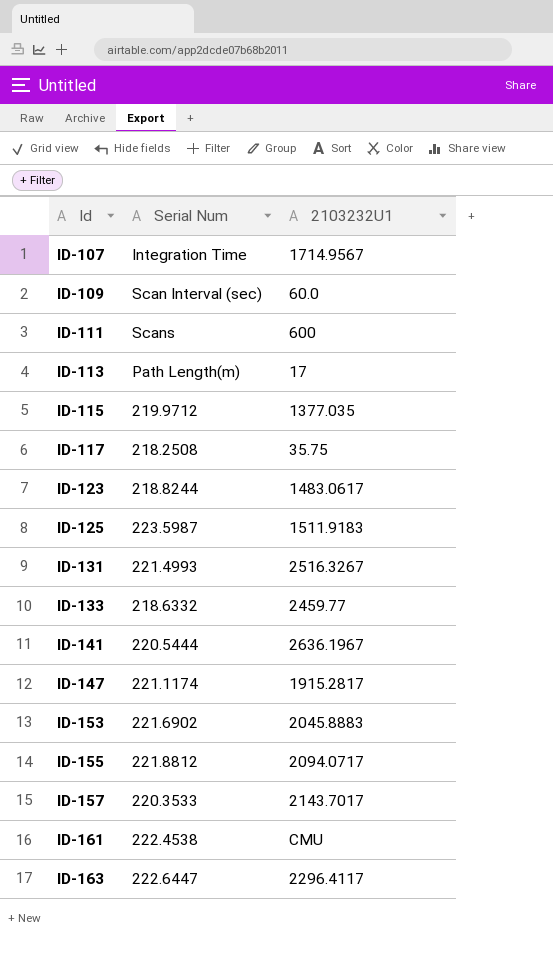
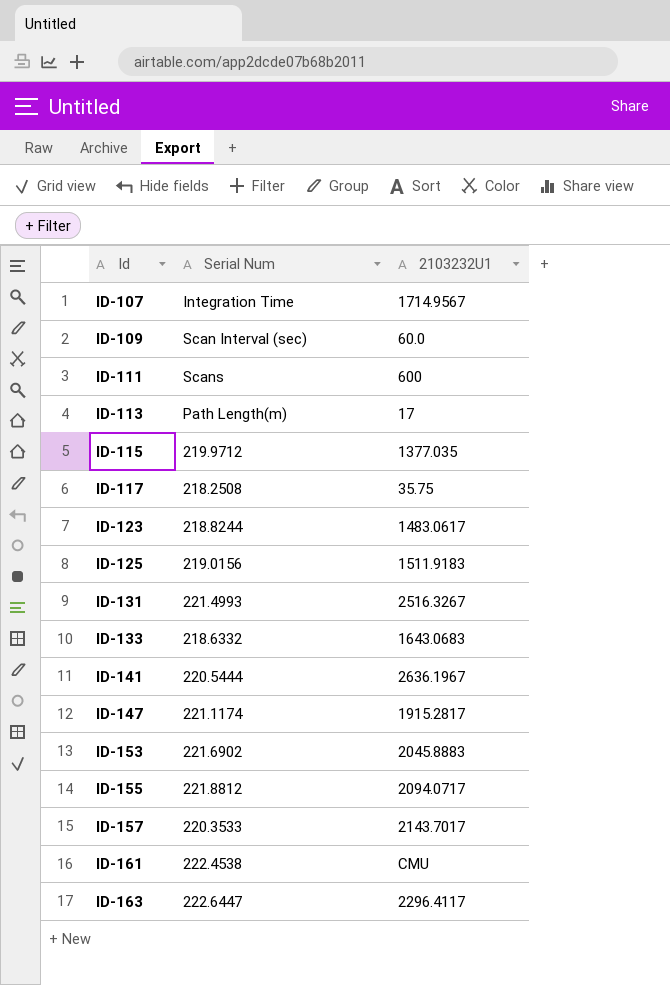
ID-125 | Serial Num: 223.5987 -> 219.0156
ID-133 | 2103232U1: 2459.77 -> 1643.0683

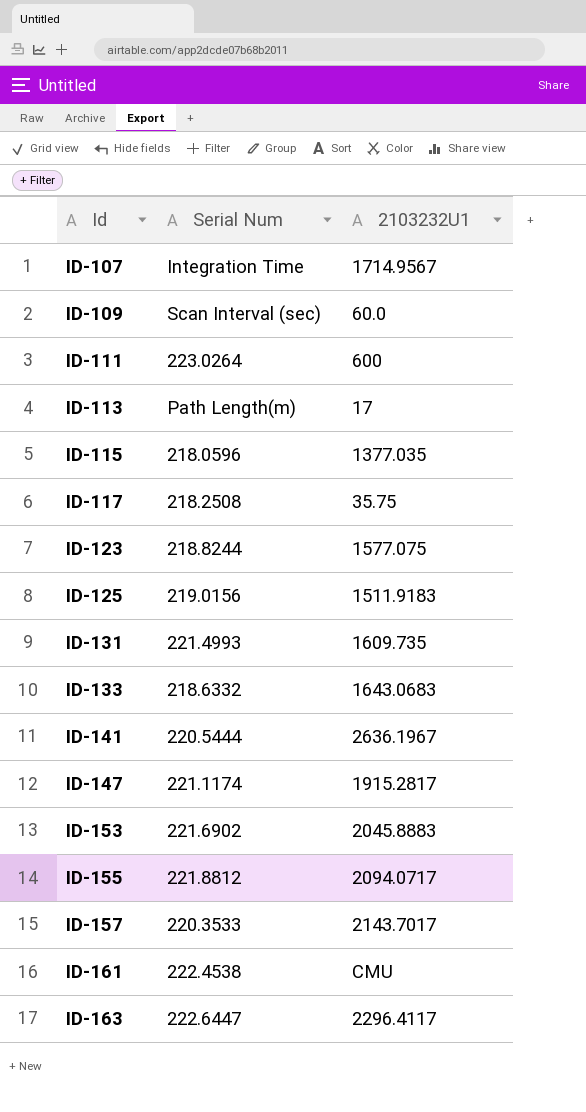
ID-111 | Serial Num: Scans -> 223.0264
ID-115 | Serial Num: 219.9712 -> 218.0596
ID-123 | 2103232U1: 1483.0617 -> 1577.075
ID-131 | 2103232U1: 2516.3267 -> 1609.735

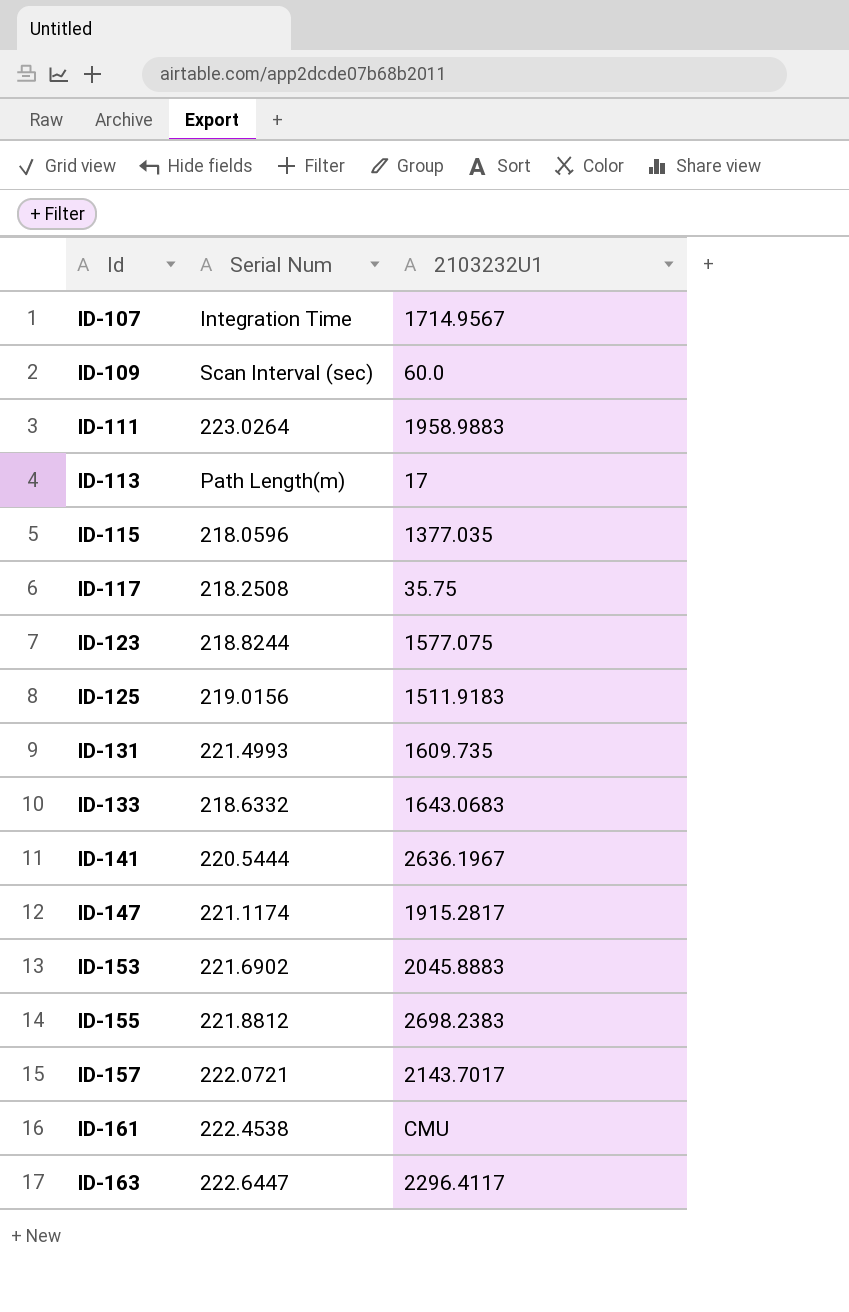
ID-111 | 2103232U1: 600 -> 1958.9883
ID-155 | 2103232U1: 2094.0717 -> 2698.2383
ID-157 | Serial Num: 220.3533 -> 222.0721

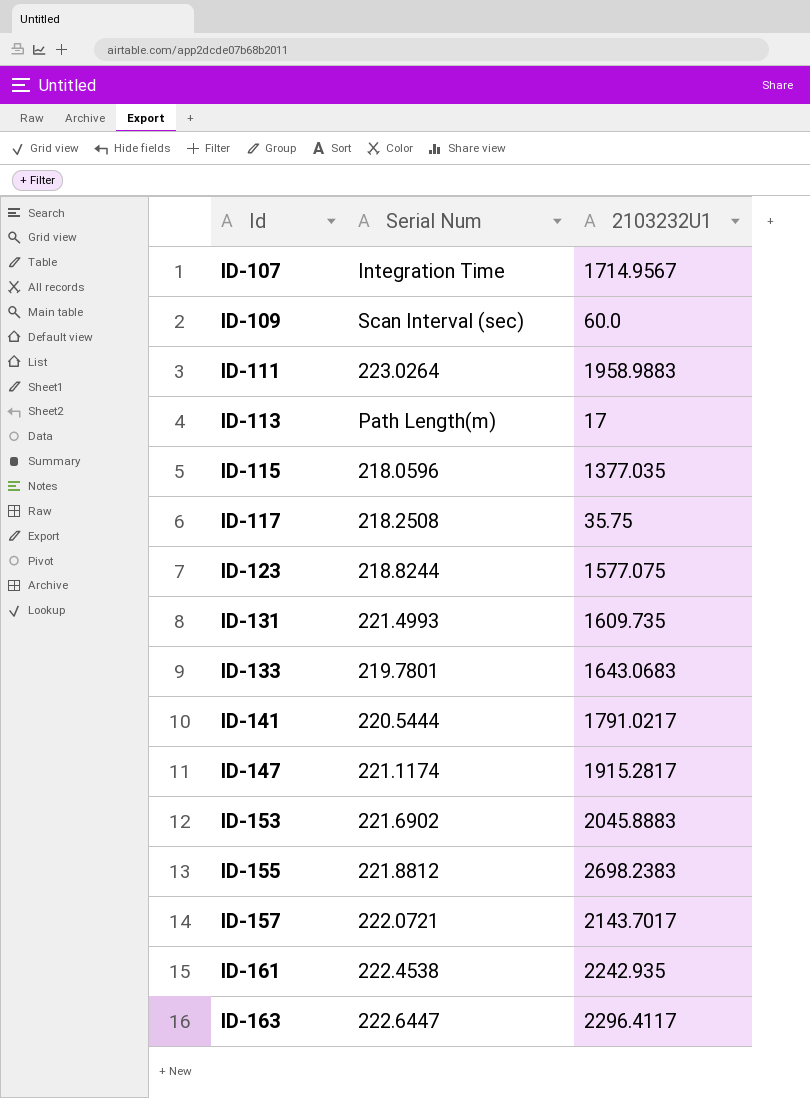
row ID-125: 219.0156 | 1511.9183 -> none
ID-133 | Serial Num: 218.6332 -> 219.7801
ID-141 | 2103232U1: 2636.1967 -> 1791.0217
ID-161 | 2103232U1: CMU -> 2242.935

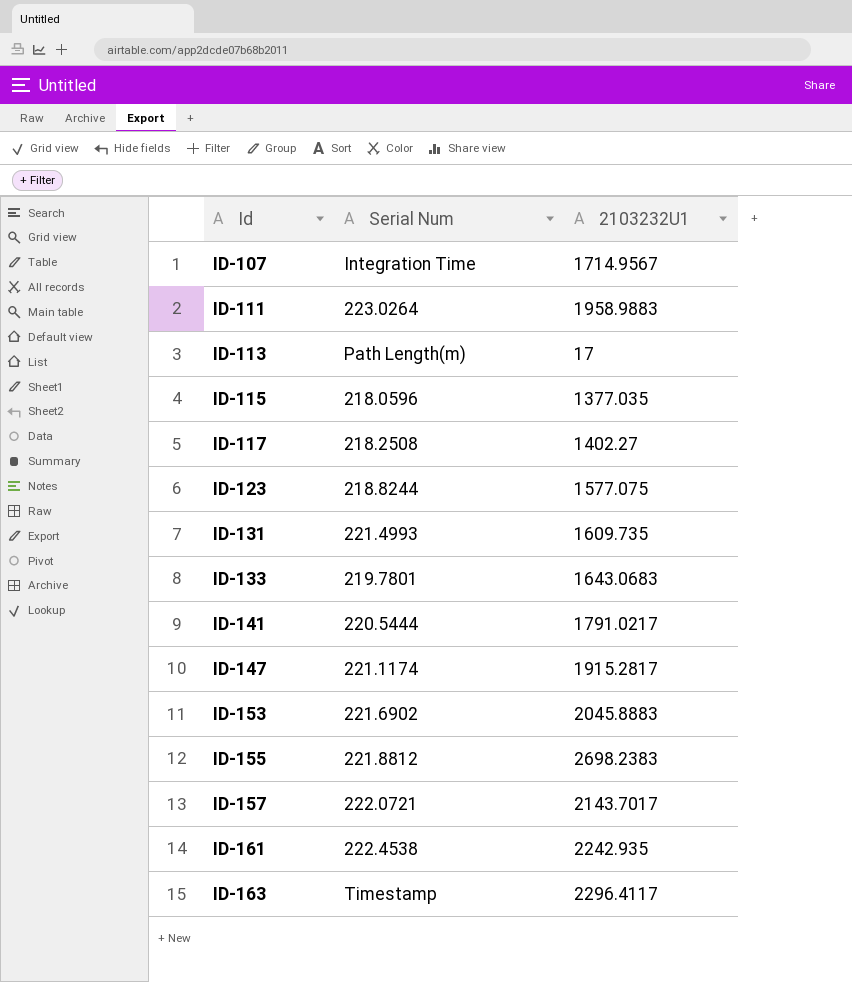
row ID-109: Scan Interval (sec) | 60.0 -> none
ID-117 | 2103232U1: 35.75 -> 1402.27
ID-163 | Serial Num: 222.6447 -> Timestamp

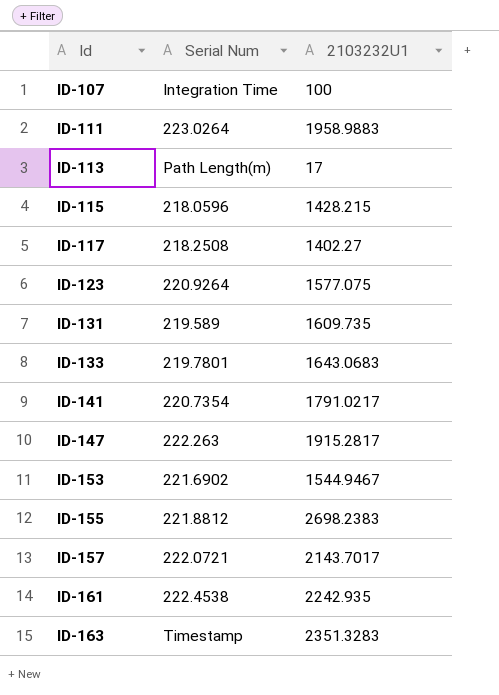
ID-107 | 2103232U1: 1714.9567 -> 100
ID-115 | 2103232U1: 1377.035 -> 1428.215
ID-123 | Serial Num: 218.8244 -> 220.9264
ID-131 | Serial Num: 221.4993 -> 219.589
ID-141 | Serial Num: 220.5444 -> 220.7354
ID-147 | Serial Num: 221.1174 -> 222.263
ID-153 | 2103232U1: 2045.8883 -> 1544.9467
ID-163 | 2103232U1: 2296.4117 -> 2351.3283

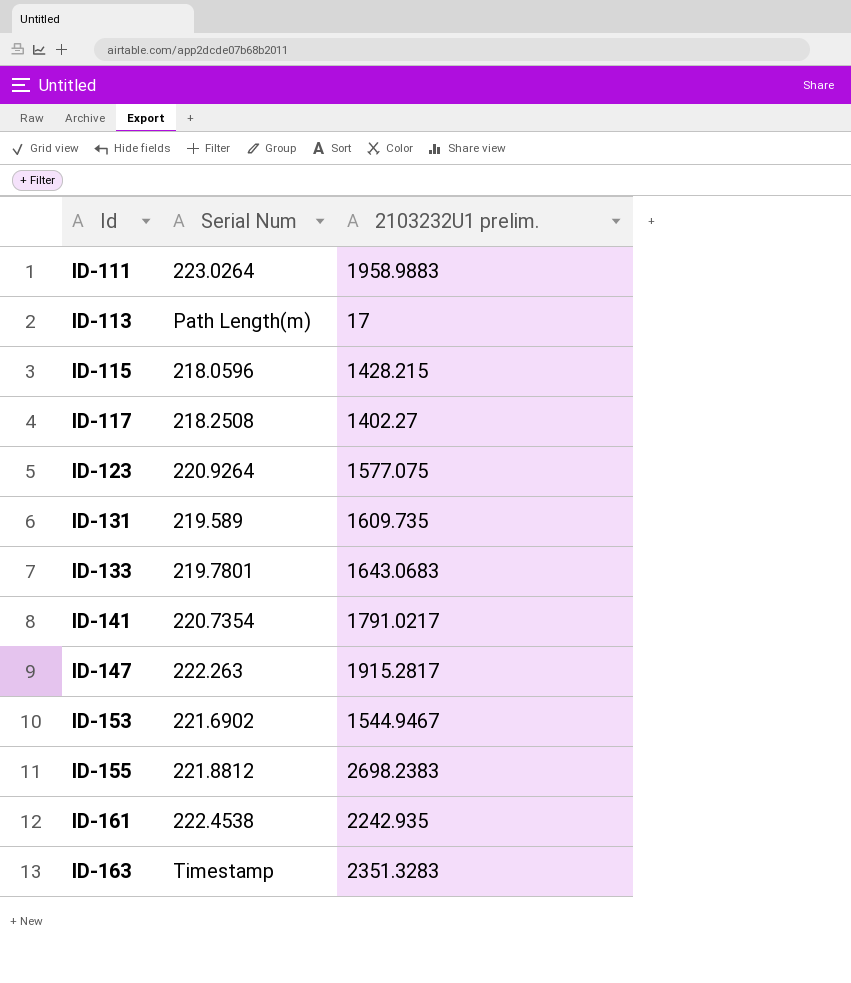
column name: 2103232U1 -> 2103232U1 prelim.
row ID-107: Integration Time | 100 -> none
row ID-157: 222.0721 | 2143.7017 -> none

